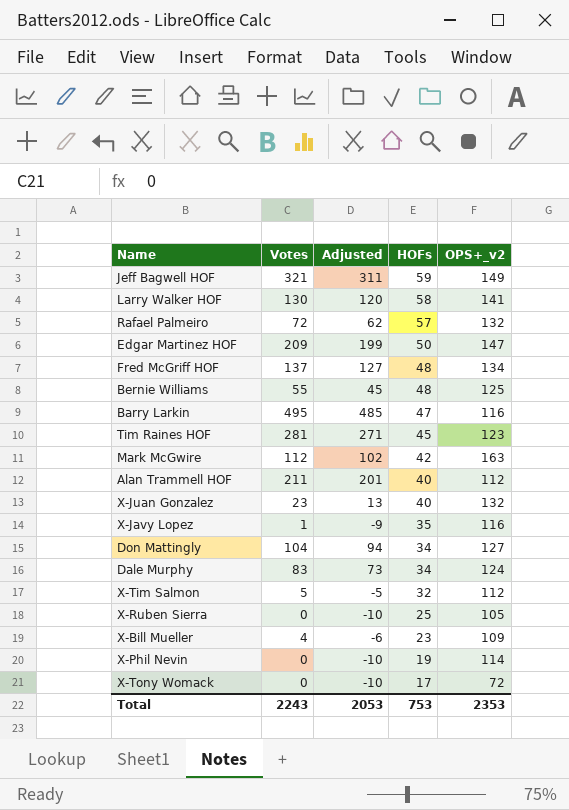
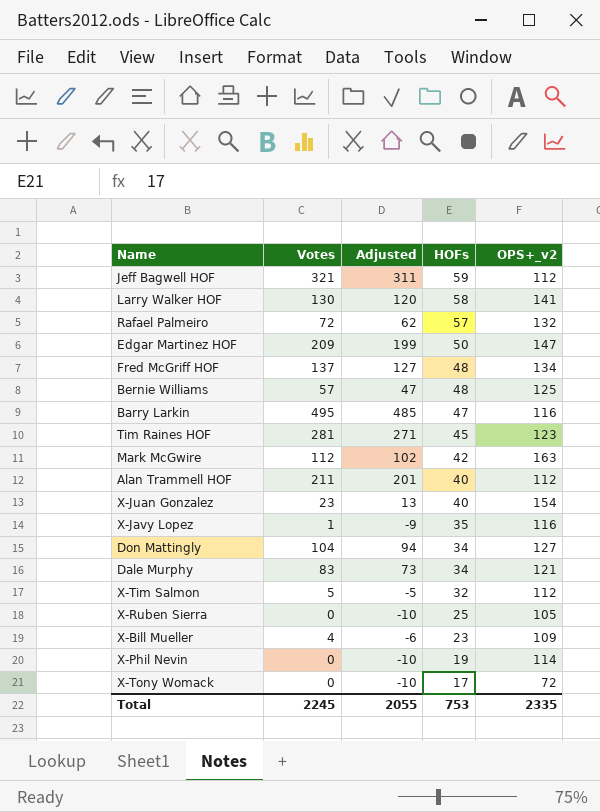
Jeff Bagwell HOF | OPS+_v2: 149 -> 112
Bernie Williams | Votes: 55 -> 57
Bernie Williams | Adjusted: 45 -> 47
X-Juan Gonzalez | OPS+_v2: 132 -> 154
Dale Murphy | OPS+_v2: 124 -> 121
Total | Votes: 2243 -> 2245
Total | Adjusted: 2053 -> 2055
Total | OPS+_v2: 2353 -> 2335

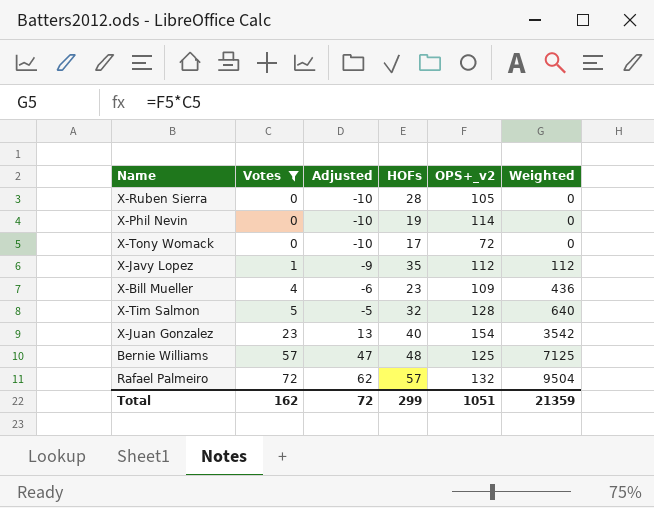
filter: none -> Votes <= 72
row order: HOFs descending -> Votes ascending
column Weighted | formula: none -> [Votes] * [OPS+_v2]
X-Ruben Sierra | HOFs: 25 -> 28
X-Javy Lopez | OPS+_v2: 116 -> 112
X-Tim Salmon | OPS+_v2: 112 -> 128
Total | Votes: 2245 -> 162
Total | Adjusted: 2055 -> 72
Total | HOFs: 753 -> 299
Total | OPS+_v2: 2335 -> 1051

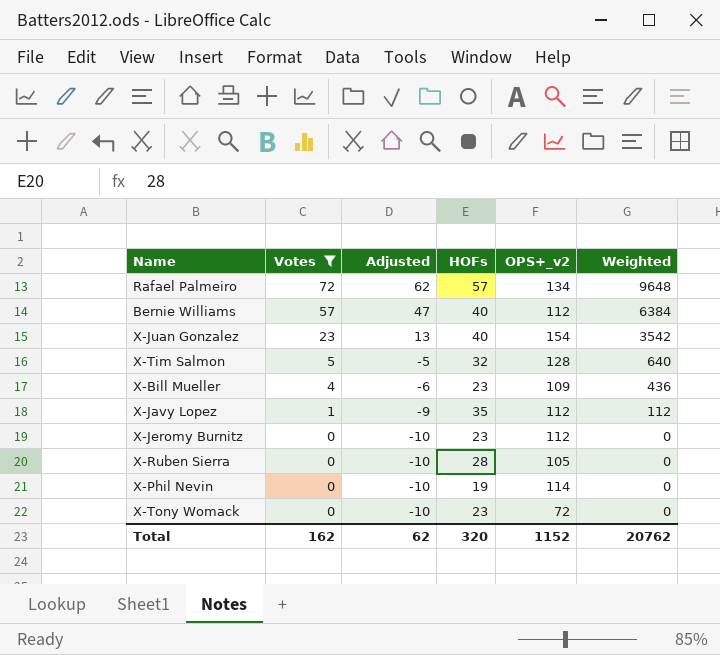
row order: Votes ascending -> Votes descending
Rafael Palmeiro | OPS+_v2: 132 -> 134
Rafael Palmeiro | Weighted: 9504 -> 9648
Bernie Williams | HOFs: 48 -> 40
Bernie Williams | OPS+_v2: 125 -> 112
Bernie Williams | Weighted: 7125 -> 6384
row X-Jeromy Burnitz: none -> 0 | -10 | 23 | 112 | 0
X-Tony Womack | HOFs: 17 -> 23
Total | Adjusted: 72 -> 62
Total | HOFs: 299 -> 320
Total | OPS+_v2: 1051 -> 1152
Total | Weighted: 21359 -> 20762

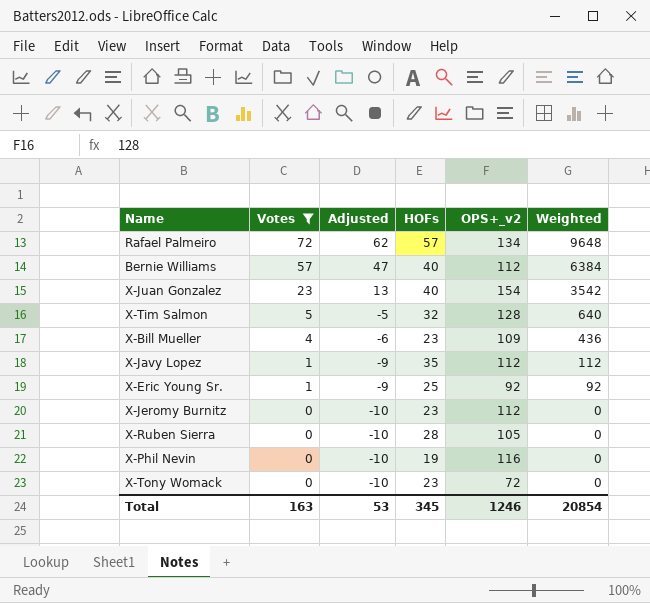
row X-Eric Young Sr.: none -> 1 | -9 | 25 | 92 | 92
X-Phil Nevin | OPS+_v2: 114 -> 116
Total | Votes: 162 -> 163
Total | Adjusted: 62 -> 53
Total | HOFs: 320 -> 345
Total | OPS+_v2: 1152 -> 1246
Total | Weighted: 20762 -> 20854

